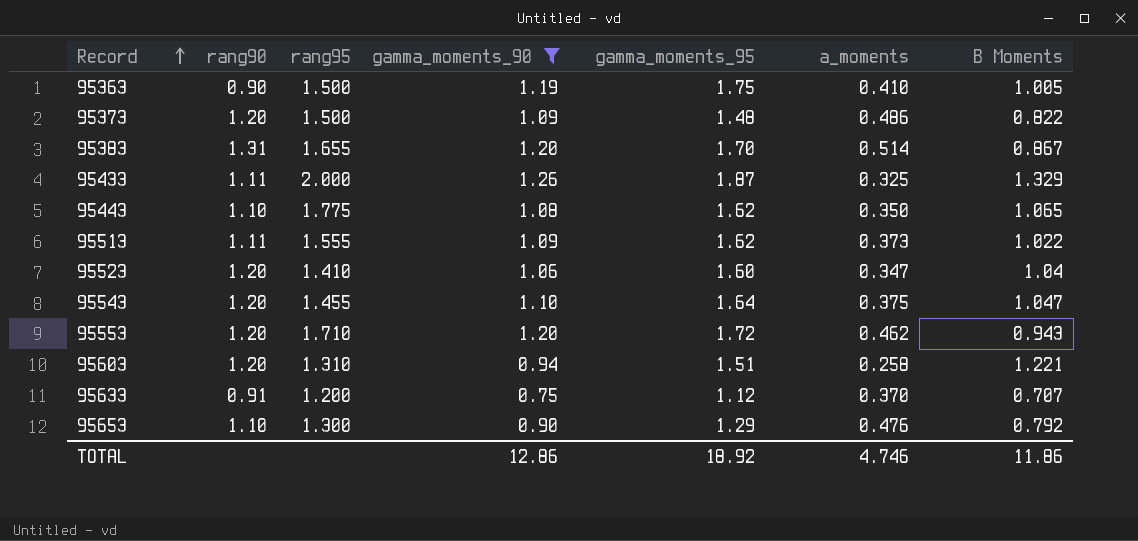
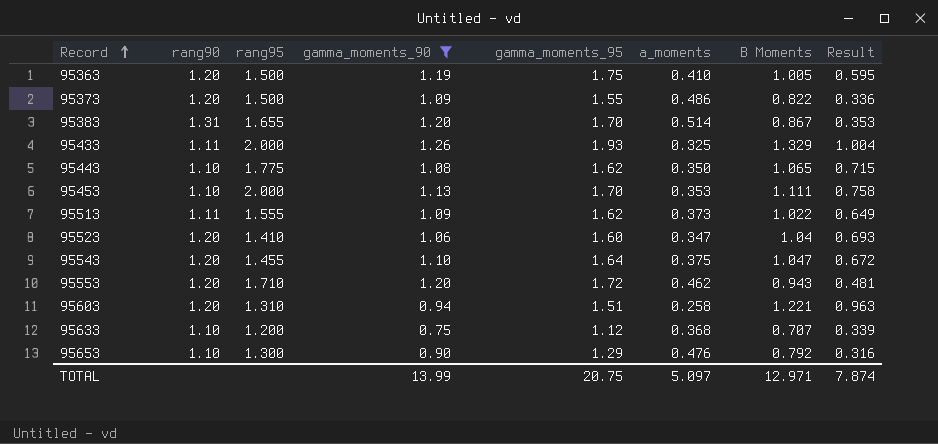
column Result | formula: none -> [B Moments] - [a_moments]
95363 | rang90: 0.90 -> 1.20
95373 | gamma_moments_95: 1.48 -> 1.55
95433 | gamma_moments_95: 1.87 -> 1.93
row 95453: none -> 1.10 | 2.000 | 1.13 | 1.70 | 0.353 | 1.111 | 0.758
95633 | rang90: 0.91 -> 1.10
95633 | a_moments: 0.370 -> 0.368
TOTAL | gamma_moments_90: 12.86 -> 13.99
TOTAL | gamma_moments_95: 18.92 -> 20.75
TOTAL | a_moments: 4.746 -> 5.097
TOTAL | B Moments: 11.86 -> 12.971

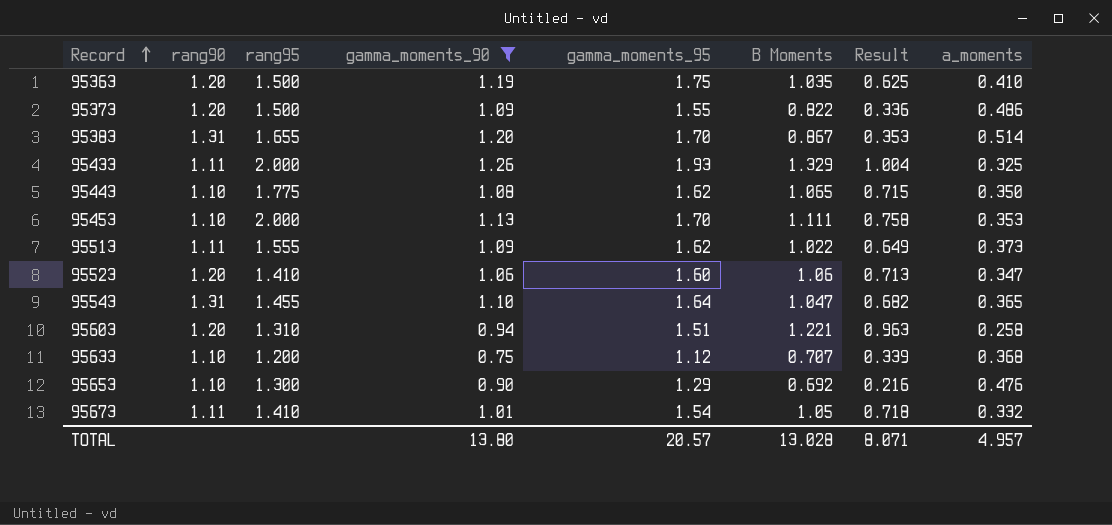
column a_moments | position: 6 -> 8
row 95553: 1.20 | 1.710 | 1.20 | 1.72 | 0.462 | 0.943 | 0.481 -> none
95363 | B Moments: 1.005 -> 1.035
95363 | Result: 0.595 -> 0.625
95523 | B Moments: 1.04 -> 1.06
95523 | Result: 0.693 -> 0.713
95543 | rang90: 1.20 -> 1.31
95543 | Result: 0.672 -> 0.682
95543 | a_moments: 0.375 -> 0.365
95653 | B Moments: 0.792 -> 0.692
95653 | Result: 0.316 -> 0.216
row 95673: none -> 1.11 | 1.410 | 1.01 | 1.54 | 1.05 | 0.718 | 0.332
TOTAL | gamma_moments_90: 13.99 -> 13.80
TOTAL | gamma_moments_95: 20.75 -> 20.57
TOTAL | B Moments: 12.971 -> 13.028
TOTAL | Result: 7.874 -> 8.071
TOTAL | a_moments: 5.097 -> 4.957

